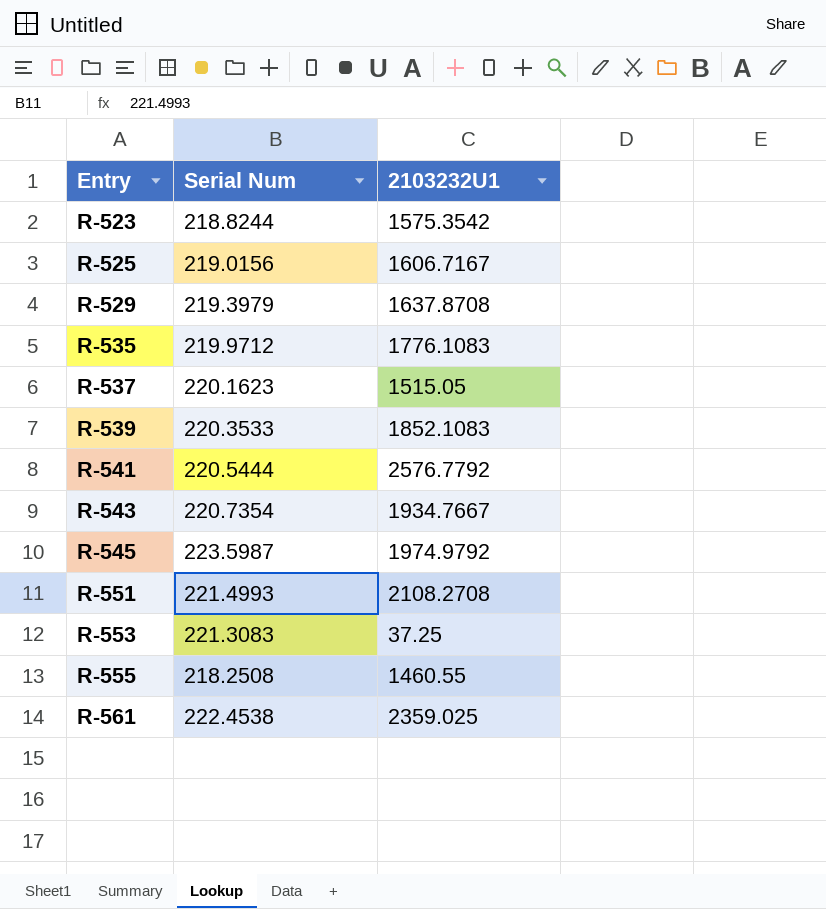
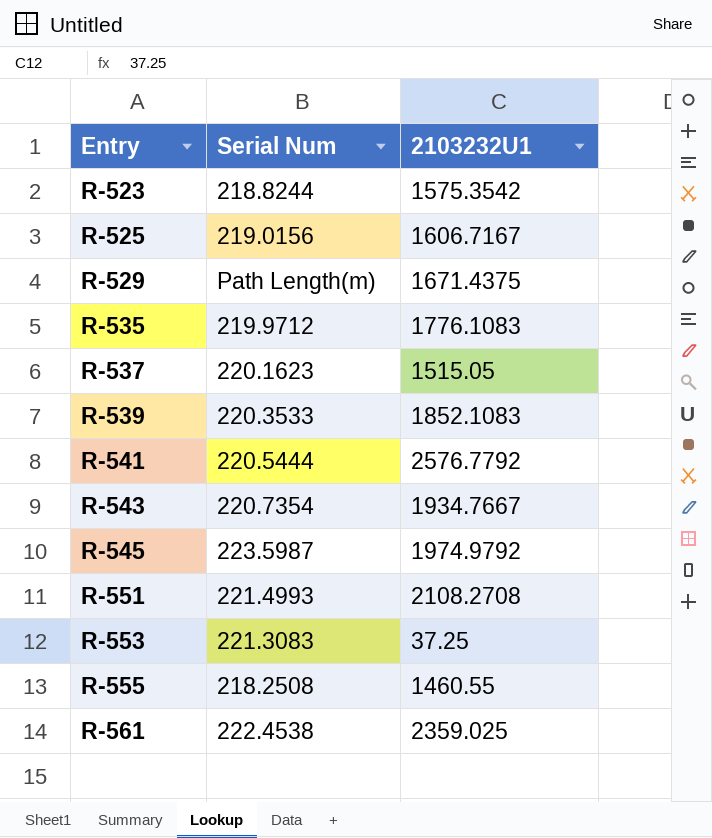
R-529 | Serial Num: 219.3979 -> Path Length(m)
R-529 | 2103232U1: 1637.8708 -> 1671.4375

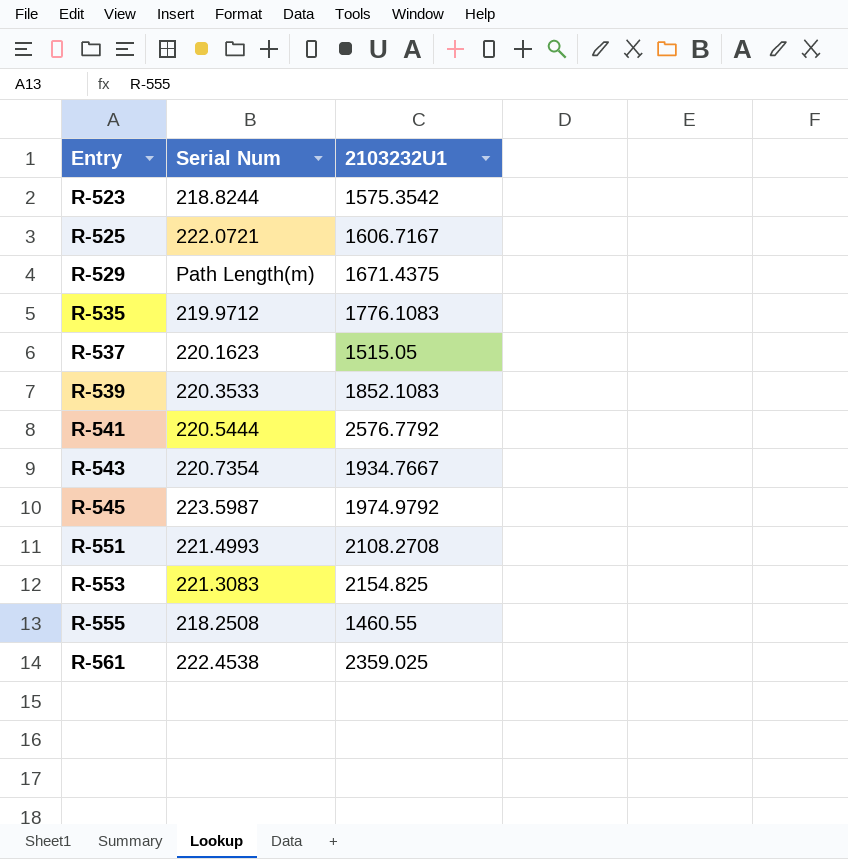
R-525 | Serial Num: 219.0156 -> 222.0721
R-553 | 2103232U1: 37.25 -> 2154.825

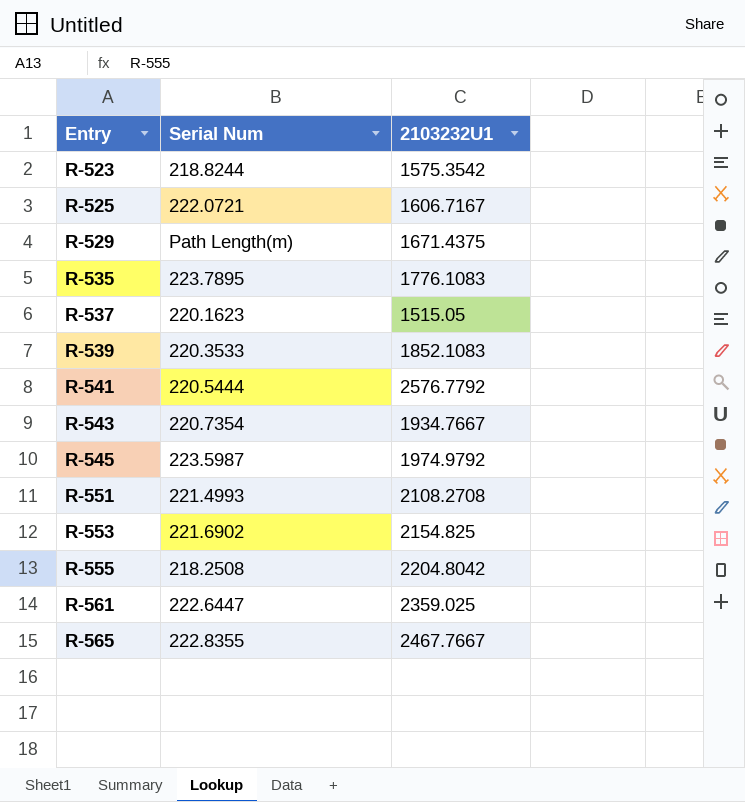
R-535 | Serial Num: 219.9712 -> 223.7895
R-553 | Serial Num: 221.3083 -> 221.6902
R-555 | 2103232U1: 1460.55 -> 2204.8042
R-561 | Serial Num: 222.4538 -> 222.6447
row R-565: none -> 222.8355 | 2467.7667

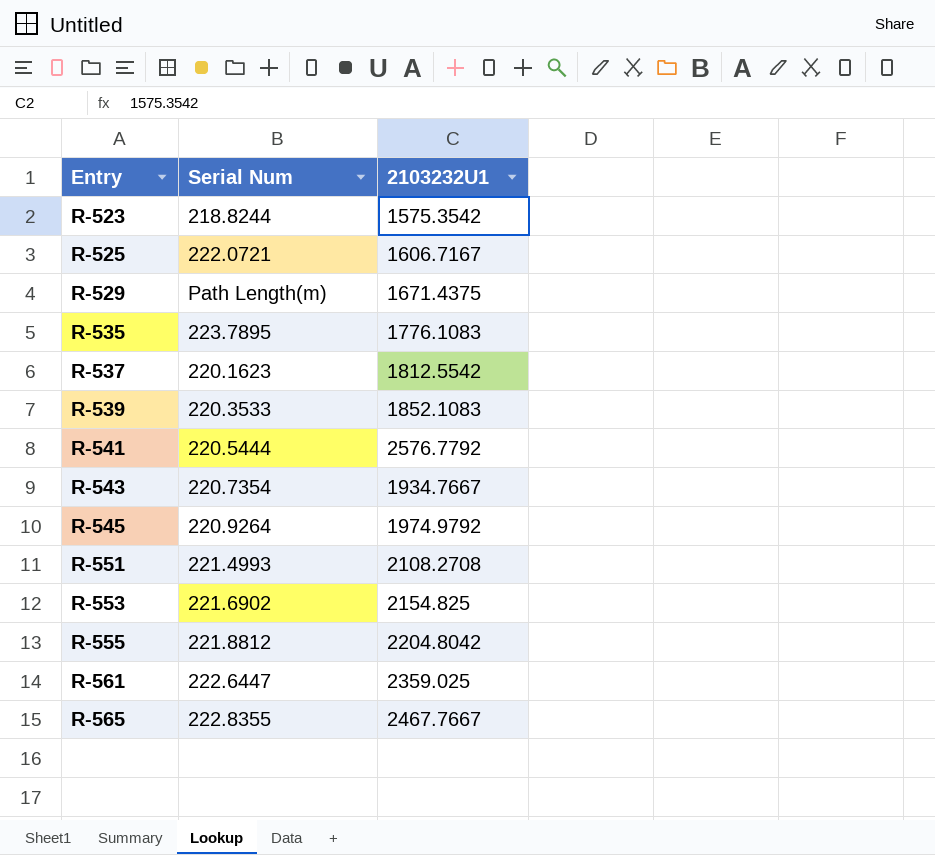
R-537 | 2103232U1: 1515.05 -> 1812.5542
R-545 | Serial Num: 223.5987 -> 220.9264
R-555 | Serial Num: 218.2508 -> 221.8812

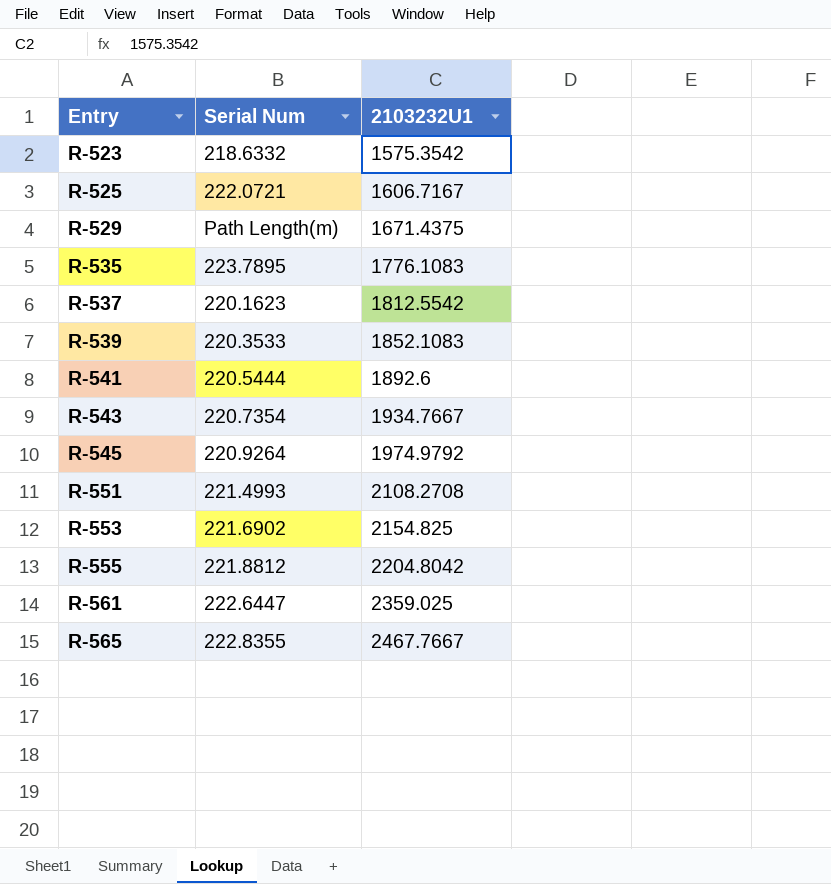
R-523 | Serial Num: 218.8244 -> 218.6332
R-541 | 2103232U1: 2576.7792 -> 1892.6

